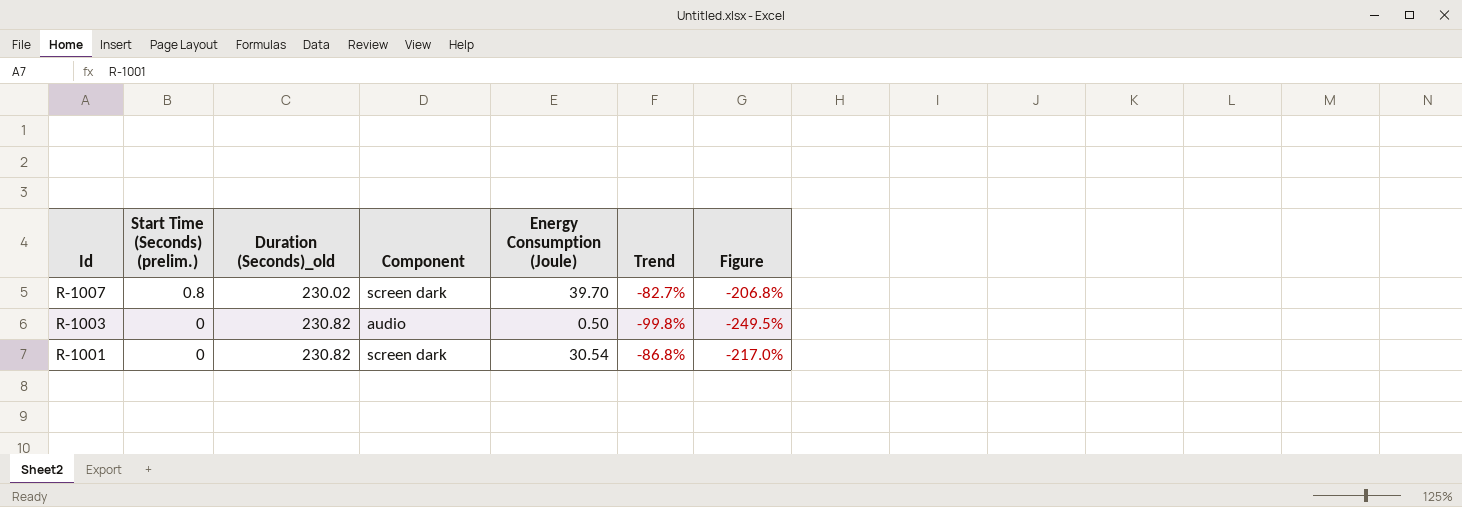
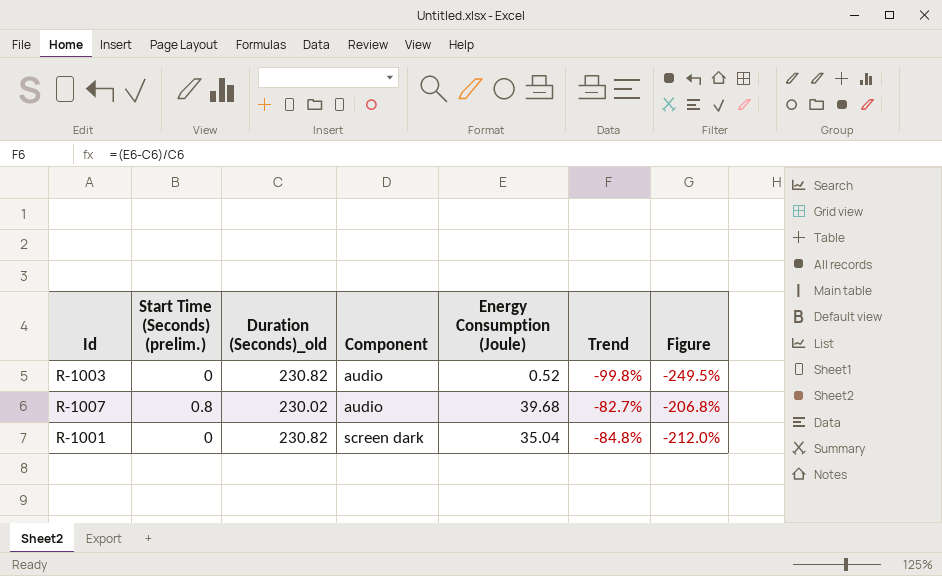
row order: Id descending -> Component ascending
R-1003 | Energy Consumption (Joule): 0.50 -> 0.52
R-1007 | Component: screen dark -> audio
R-1007 | Energy Consumption (Joule): 39.70 -> 39.68
R-1001 | Energy Consumption (Joule): 30.54 -> 35.04
R-1001 | Trend: -86.8% -> -84.8%
R-1001 | Figure: -217.0% -> -212.0%

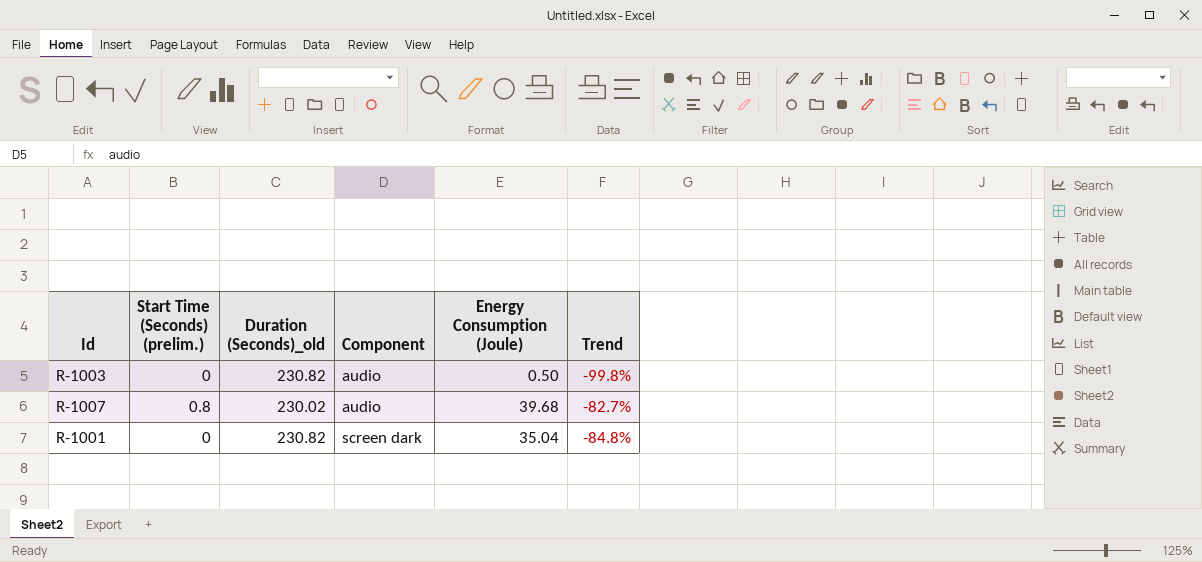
column Figure | formula: [Trend] * 2.5 -> none
R-1003 | Energy Consumption (Joule): 0.52 -> 0.50

